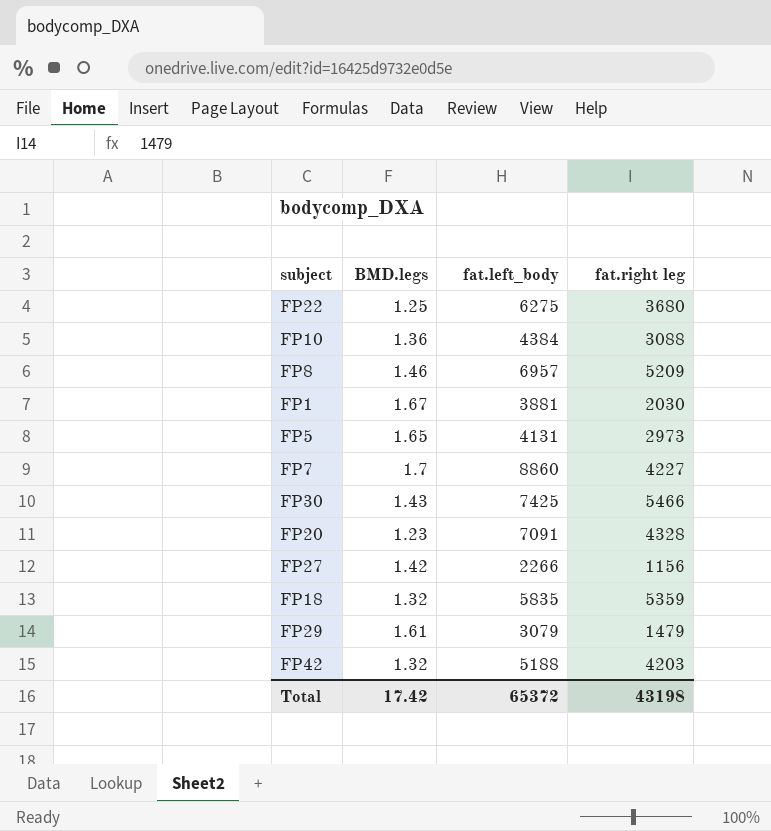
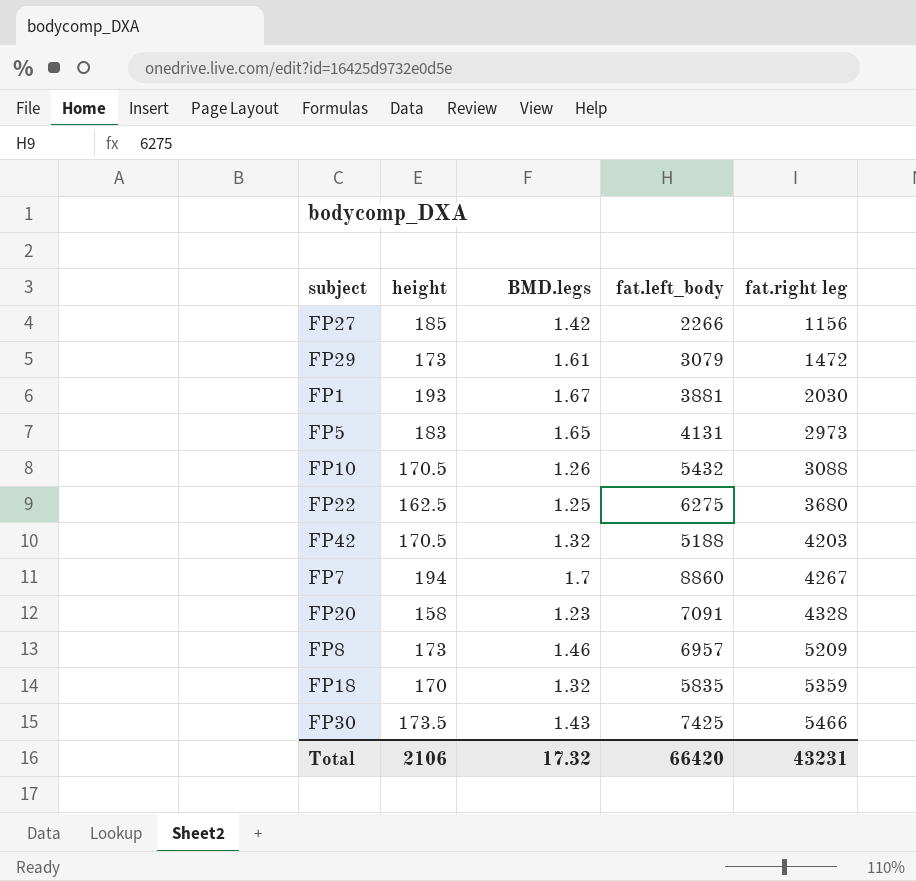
row order: none -> fat.right leg ascending
column height | position: none -> 2
FP29 | fat.right leg: 1479 -> 1472
FP10 | BMD.legs: 1.36 -> 1.26
FP10 | fat.left_body: 4384 -> 5432
FP7 | fat.right leg: 4227 -> 4267
Total | BMD.legs: 17.42 -> 17.32
Total | fat.left_body: 65372 -> 66420
Total | fat.right leg: 43198 -> 43231

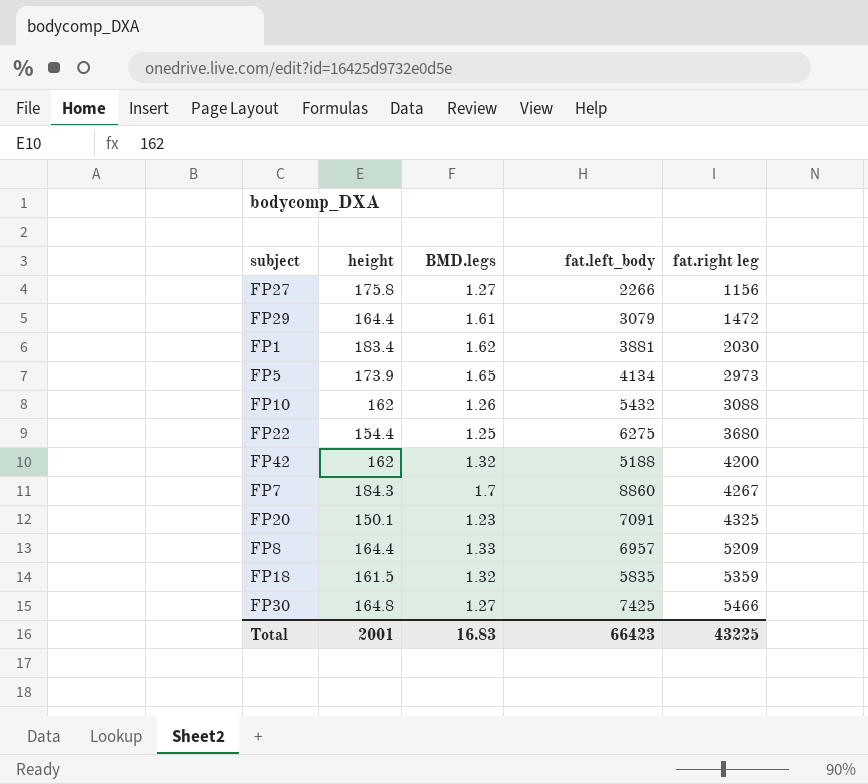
FP27 | height: 185 -> 175.8
FP27 | BMD.legs: 1.42 -> 1.27
FP29 | height: 173 -> 164.4
FP1 | height: 193 -> 183.4
FP1 | BMD.legs: 1.67 -> 1.62
FP5 | height: 183 -> 173.9
FP5 | fat.left_body: 4131 -> 4134
FP10 | height: 170.5 -> 162
FP22 | height: 162.5 -> 154.4
FP42 | height: 170.5 -> 162
FP42 | fat.right leg: 4203 -> 4200
FP7 | height: 194 -> 184.3
FP20 | height: 158 -> 150.1
FP20 | fat.right leg: 4328 -> 4325
FP8 | height: 173 -> 164.4
FP8 | BMD.legs: 1.46 -> 1.33
FP18 | height: 170 -> 161.5
FP30 | height: 173.5 -> 164.8
FP30 | BMD.legs: 1.43 -> 1.27
Total | height: 2106 -> 2001
Total | BMD.legs: 17.32 -> 16.83
Total | fat.left_body: 66420 -> 66423
Total | fat.right leg: 43231 -> 43225

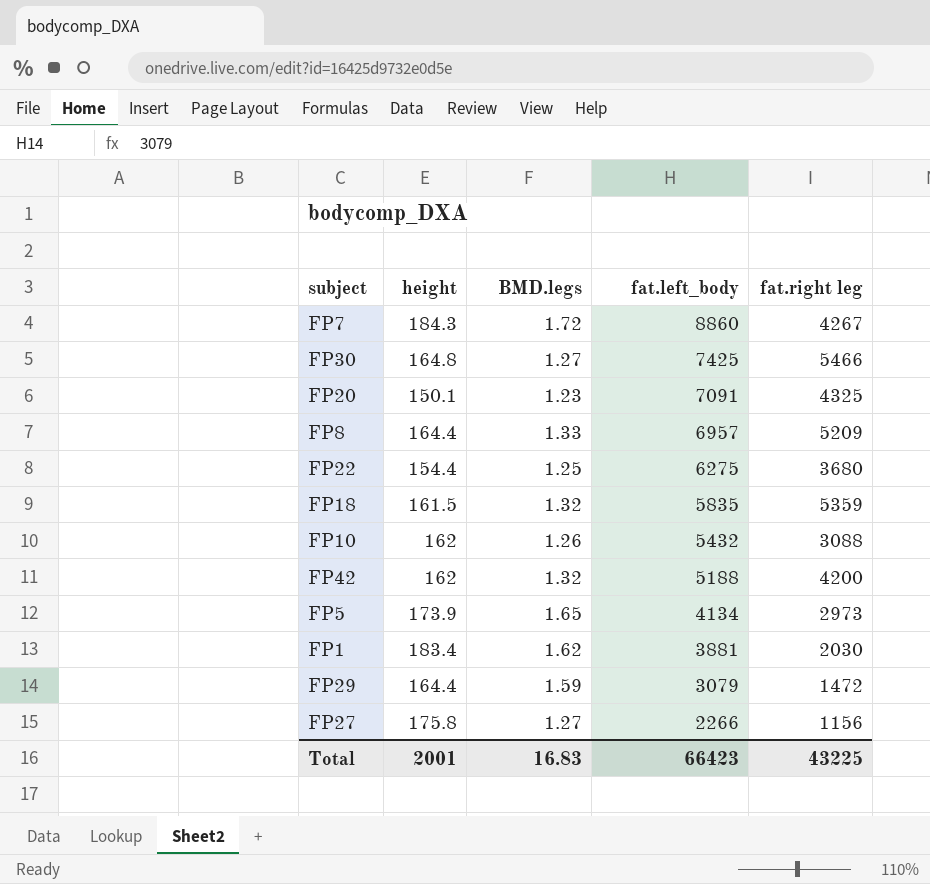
row order: fat.right leg ascending -> fat.left_body descending
FP7 | BMD.legs: 1.7 -> 1.72
FP29 | BMD.legs: 1.61 -> 1.59

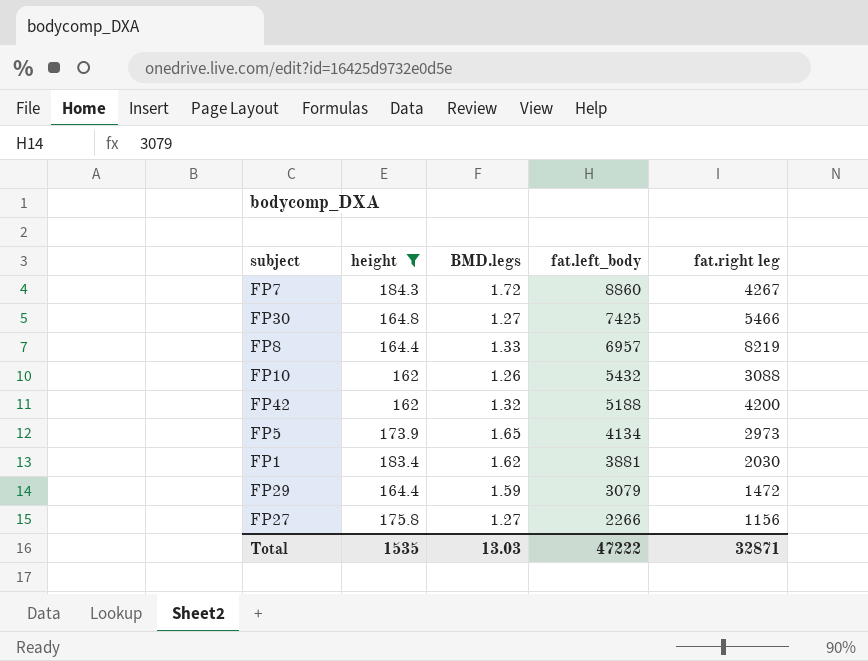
filter: none -> height >= 162
FP8 | fat.right leg: 5209 -> 8219
Total | height: 2001 -> 1535
Total | BMD.legs: 16.83 -> 13.03
Total | fat.left_body: 66423 -> 47222
Total | fat.right leg: 43225 -> 32871

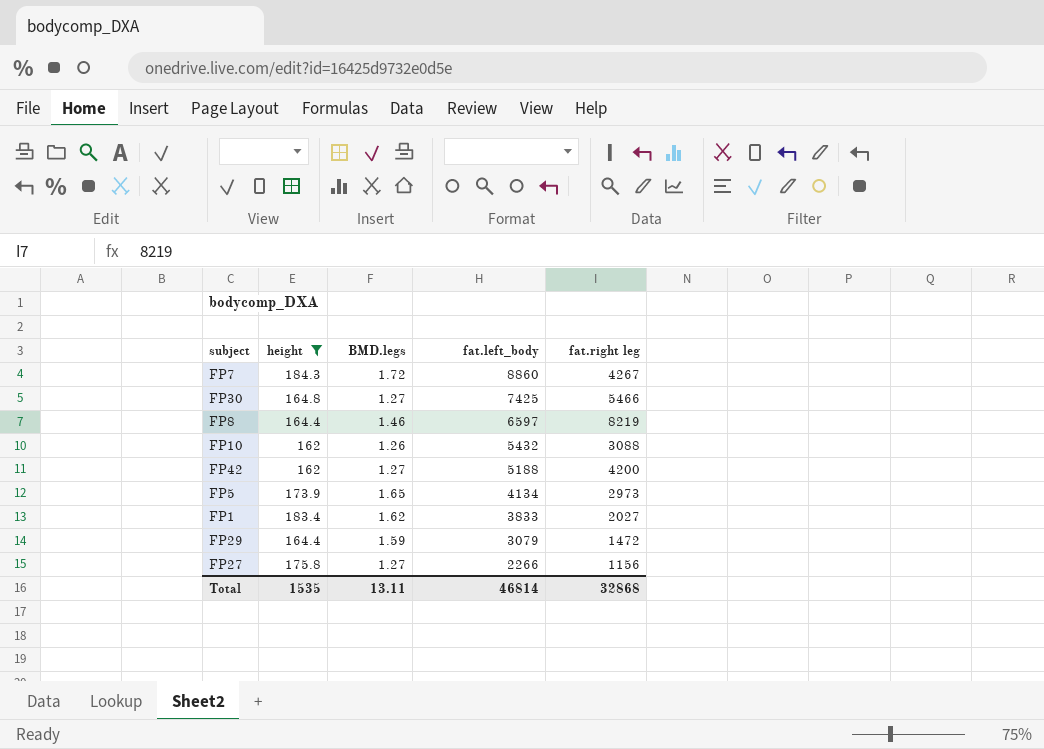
FP8 | BMD.legs: 1.33 -> 1.46
FP8 | fat.left_body: 6957 -> 6597
FP42 | BMD.legs: 1.32 -> 1.27
FP1 | fat.left_body: 3881 -> 3833
FP1 | fat.right leg: 2030 -> 2027
Total | BMD.legs: 13.03 -> 13.11
Total | fat.left_body: 47222 -> 46814
Total | fat.right leg: 32871 -> 32868

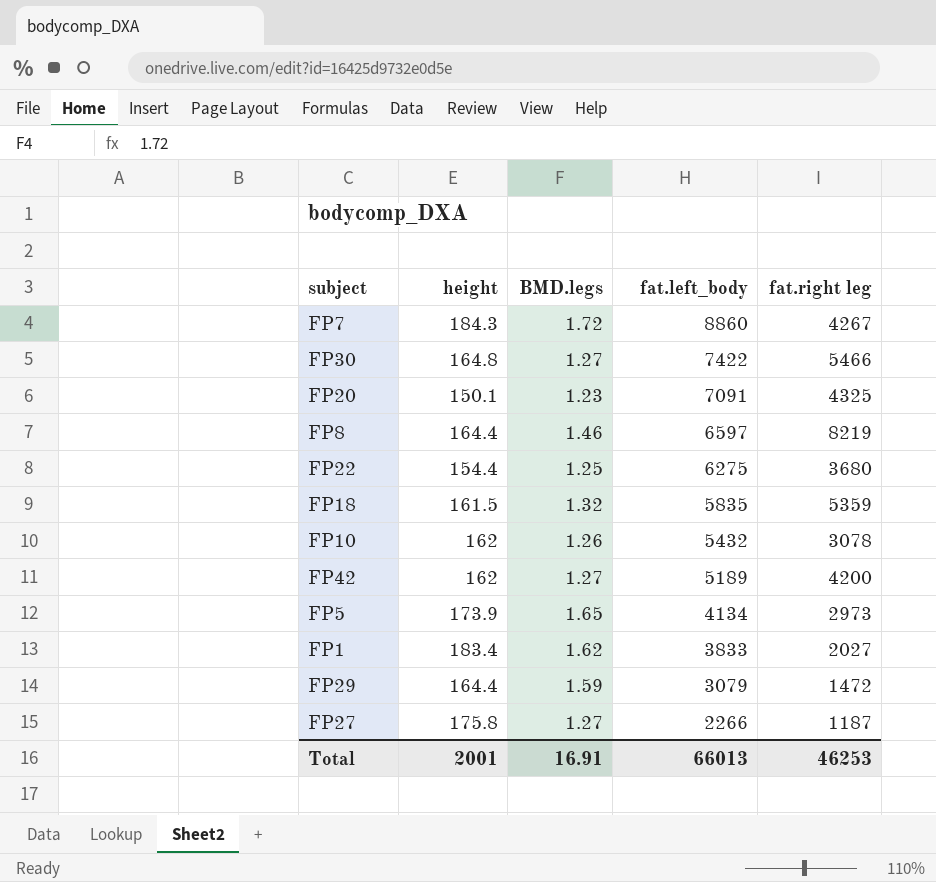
filter: height >= 162 -> none
FP30 | fat.left_body: 7425 -> 7422
FP10 | fat.right leg: 3088 -> 3078
FP42 | fat.left_body: 5188 -> 5189
FP27 | fat.right leg: 1156 -> 1187
Total | height: 1535 -> 2001
Total | BMD.legs: 13.11 -> 16.91
Total | fat.left_body: 46814 -> 66013
Total | fat.right leg: 32868 -> 46253

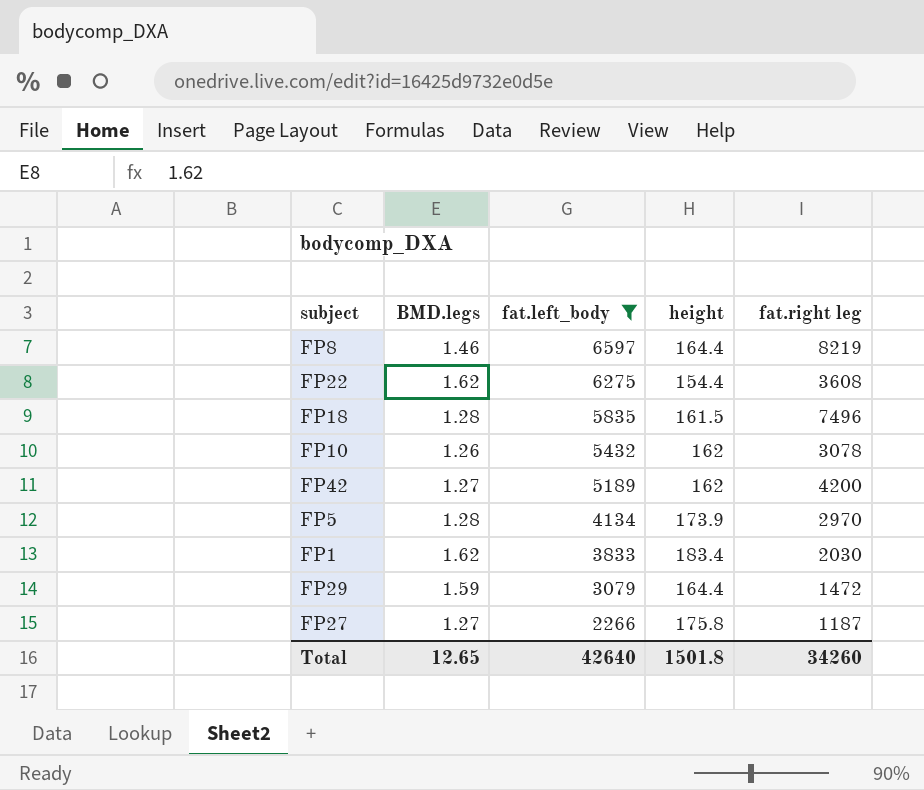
filter: none -> fat.left_body <= 6597
column height | position: 2 -> 4
FP22 | BMD.legs: 1.25 -> 1.62
FP22 | fat.right leg: 3680 -> 3608
FP18 | BMD.legs: 1.32 -> 1.28
FP18 | fat.right leg: 5359 -> 7496
FP5 | BMD.legs: 1.65 -> 1.28
FP5 | fat.right leg: 2973 -> 2970
FP1 | fat.right leg: 2027 -> 2030
Total | BMD.legs: 16.91 -> 12.65
Total | fat.left_body: 66013 -> 42640
Total | height: 2001 -> 1501.8
Total | fat.right leg: 46253 -> 34260

